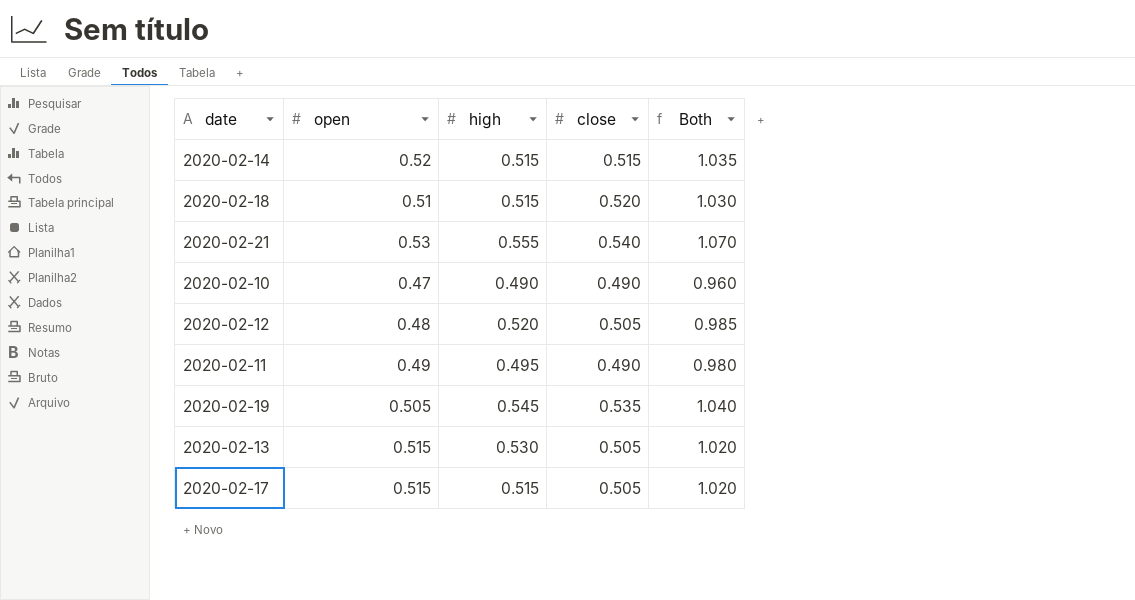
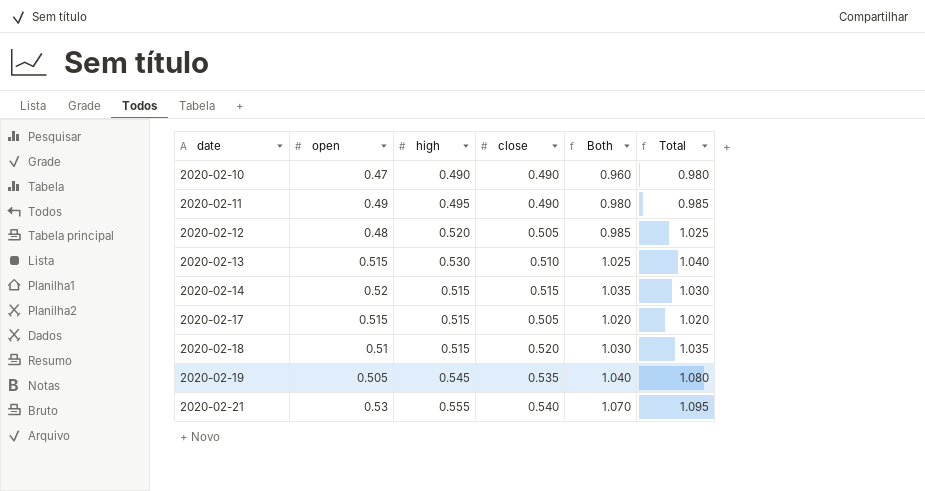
row order: none -> date ascending
column Total | formula: none -> [high] + [close]
2020-02-13 | close: 0.505 -> 0.510
2020-02-13 | Both: 1.020 -> 1.025

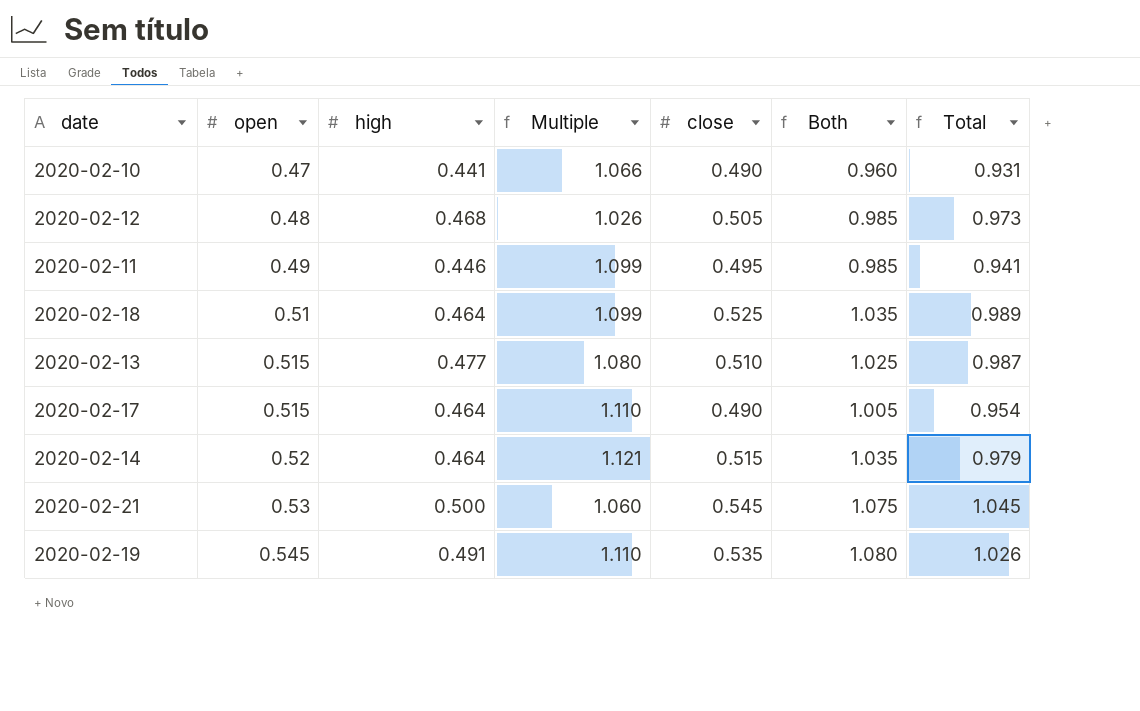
row order: date ascending -> open ascending
column Multiple | formula: none -> [open] / [high]
2020-02-10 | high: 0.490 -> 0.441
2020-02-10 | Total: 0.980 -> 0.931
2020-02-12 | high: 0.520 -> 0.468
2020-02-12 | Total: 1.025 -> 0.973
2020-02-11 | high: 0.495 -> 0.446
2020-02-11 | close: 0.490 -> 0.495
2020-02-11 | Both: 0.980 -> 0.985
2020-02-11 | Total: 0.985 -> 0.941
2020-02-18 | high: 0.515 -> 0.464
2020-02-18 | close: 0.520 -> 0.525
2020-02-18 | Both: 1.030 -> 1.035
2020-02-18 | Total: 1.035 -> 0.989
2020-02-13 | high: 0.530 -> 0.477
2020-02-13 | Total: 1.040 -> 0.987
2020-02-17 | high: 0.515 -> 0.464
2020-02-17 | close: 0.505 -> 0.490
2020-02-17 | Both: 1.020 -> 1.005
2020-02-17 | Total: 1.020 -> 0.954
2020-02-14 | high: 0.515 -> 0.464
2020-02-14 | Total: 1.030 -> 0.979
2020-02-21 | high: 0.555 -> 0.500
2020-02-21 | close: 0.540 -> 0.545
2020-02-21 | Both: 1.070 -> 1.075
2020-02-21 | Total: 1.095 -> 1.045
2020-02-19 | open: 0.505 -> 0.545
2020-02-19 | high: 0.545 -> 0.491
2020-02-19 | Both: 1.040 -> 1.080
2020-02-19 | Total: 1.080 -> 1.026

